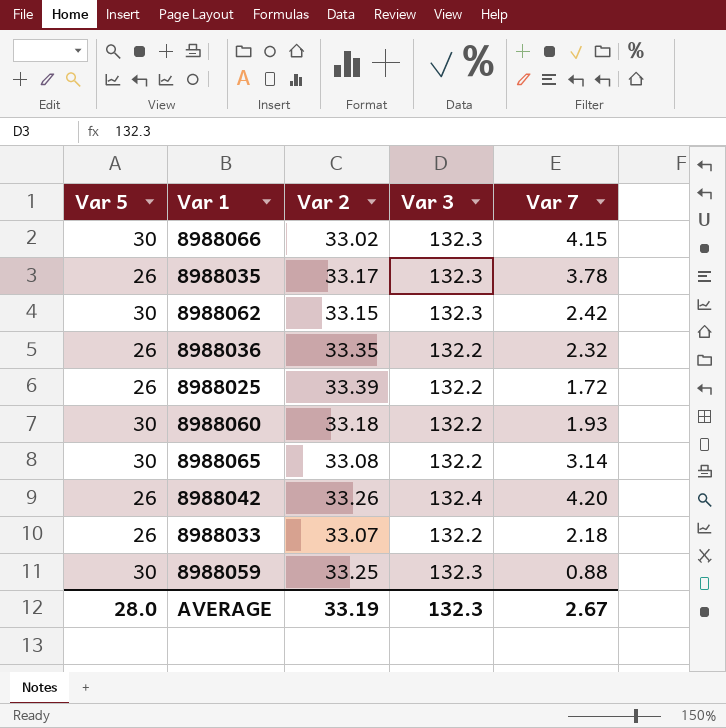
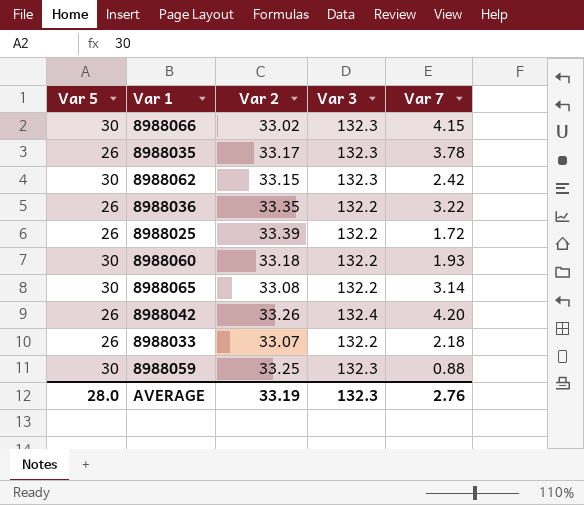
8988036 | Var 7: 2.32 -> 3.22
AVERAGE | Var 7: 2.67 -> 2.76

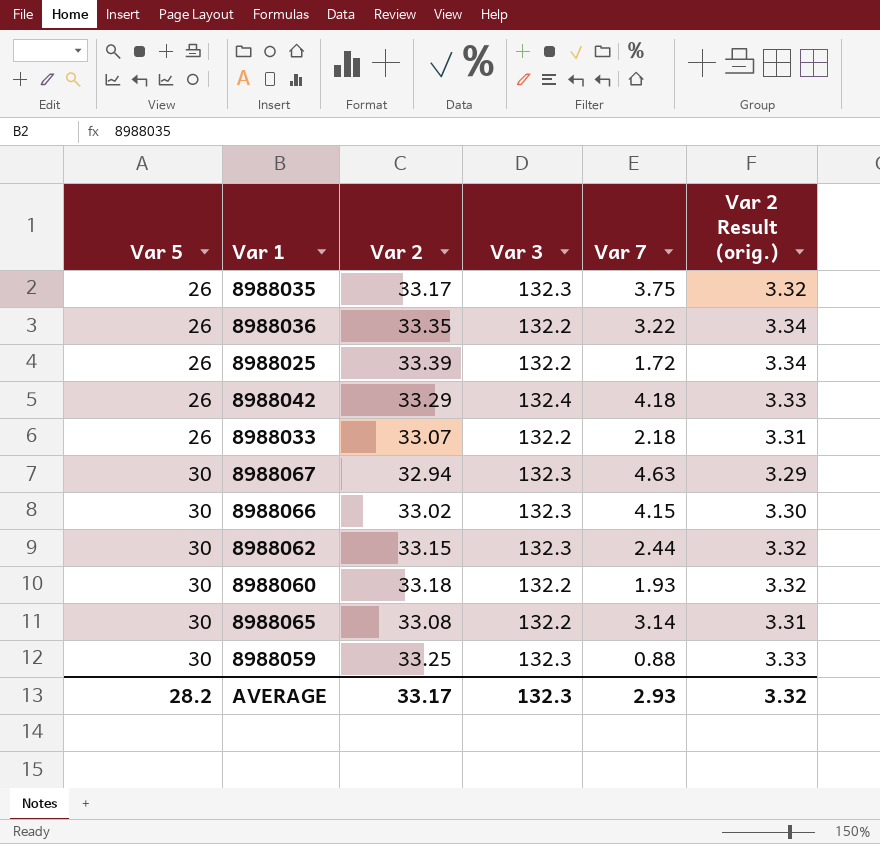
row order: none -> Var 5 ascending
column Var 2 Result (orig.) | formula: none -> [Var 2] * 0.1
8988035 | Var 7: 3.78 -> 3.75
8988042 | Var 2: 33.26 -> 33.29
8988042 | Var 7: 4.20 -> 4.18
row 8988067: none -> 30 | 32.94 | 132.3 | 4.63 | 3.29
8988062 | Var 7: 2.42 -> 2.44
AVERAGE | Var 5: 28.0 -> 28.2
AVERAGE | Var 2: 33.19 -> 33.17
AVERAGE | Var 7: 2.76 -> 2.93

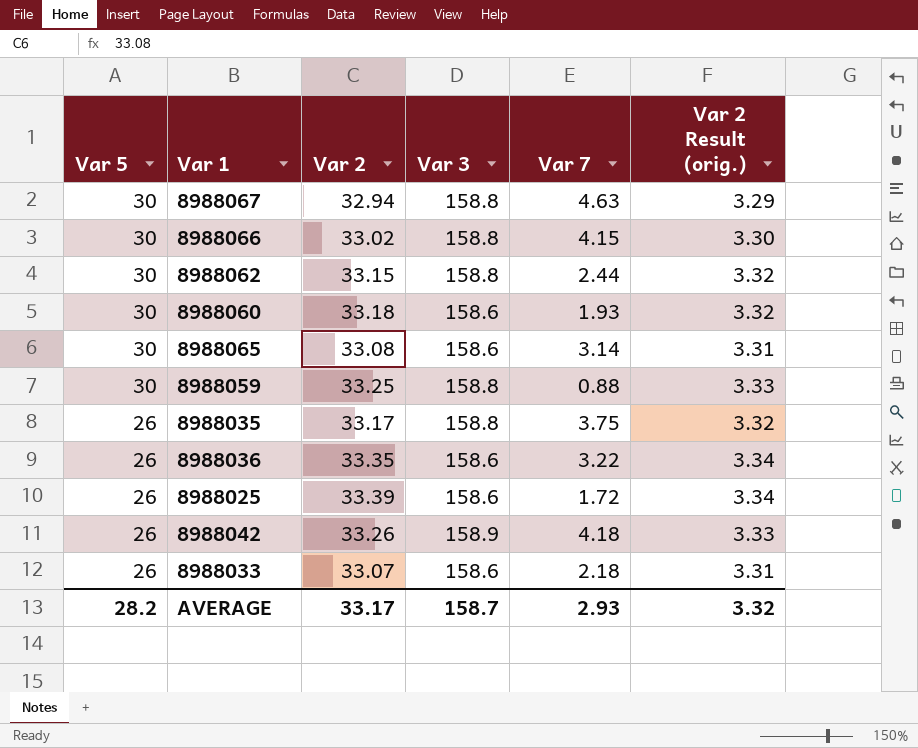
row order: Var 5 ascending -> Var 5 descending
8988067 | Var 3: 132.3 -> 158.8
8988066 | Var 3: 132.3 -> 158.8
8988062 | Var 3: 132.3 -> 158.8
8988060 | Var 3: 132.2 -> 158.6
8988065 | Var 3: 132.2 -> 158.6
8988059 | Var 3: 132.3 -> 158.8
8988035 | Var 3: 132.3 -> 158.8
8988036 | Var 3: 132.2 -> 158.6
8988025 | Var 3: 132.2 -> 158.6
8988042 | Var 2: 33.29 -> 33.26
8988042 | Var 3: 132.4 -> 158.9
8988033 | Var 3: 132.2 -> 158.6
AVERAGE | Var 3: 132.3 -> 158.7

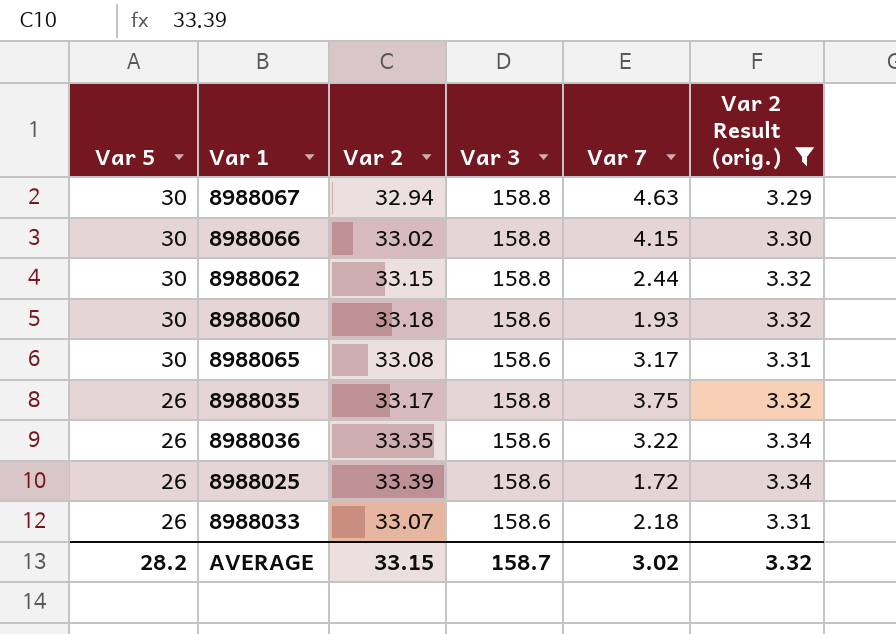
filter: none -> Var 2 Result (orig.) != 3.33
8988065 | Var 7: 3.14 -> 3.17
AVERAGE | Var 2: 33.17 -> 33.15
AVERAGE | Var 7: 2.93 -> 3.02

